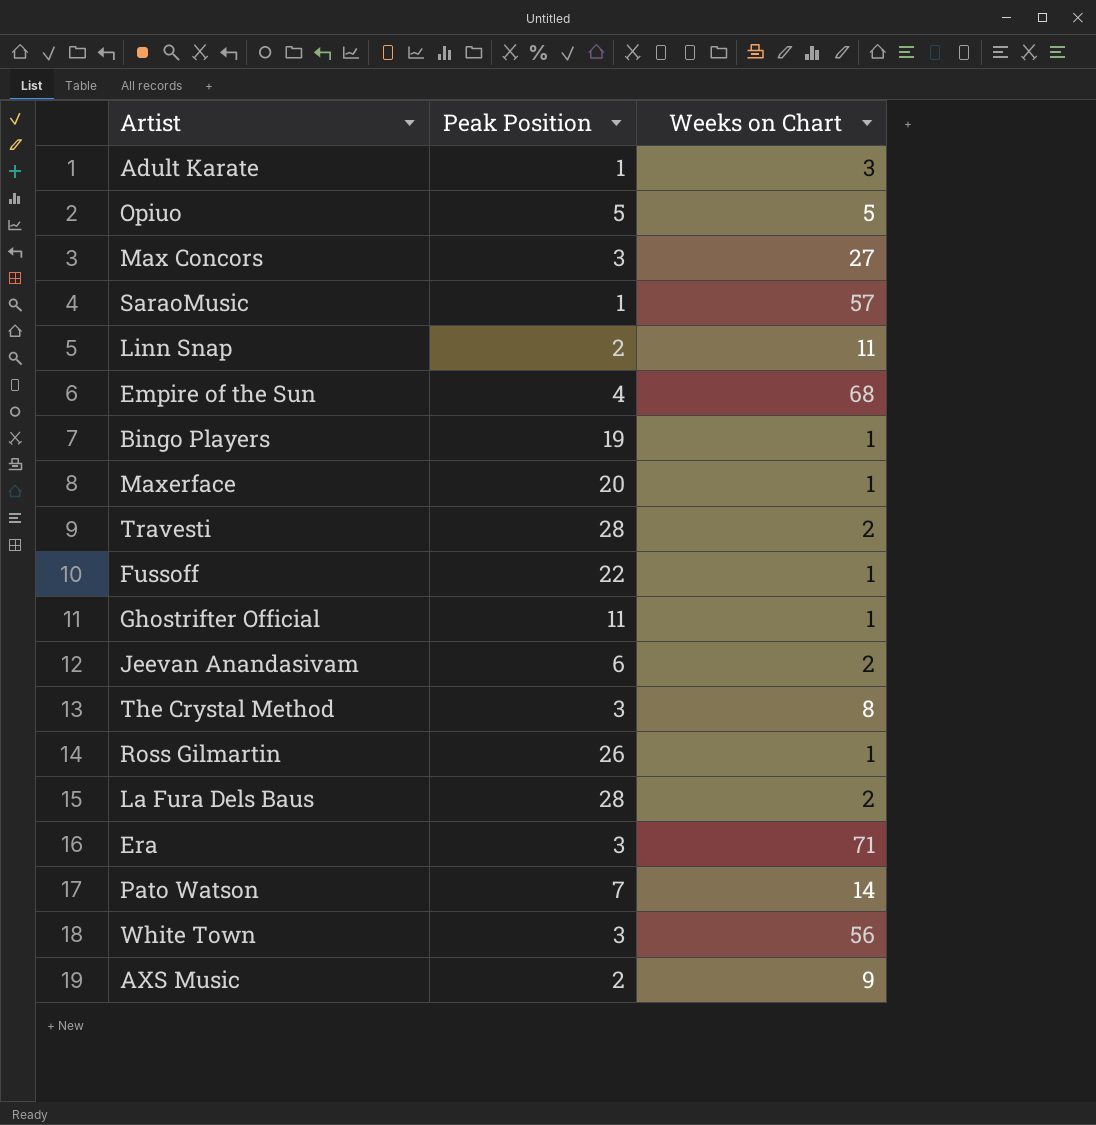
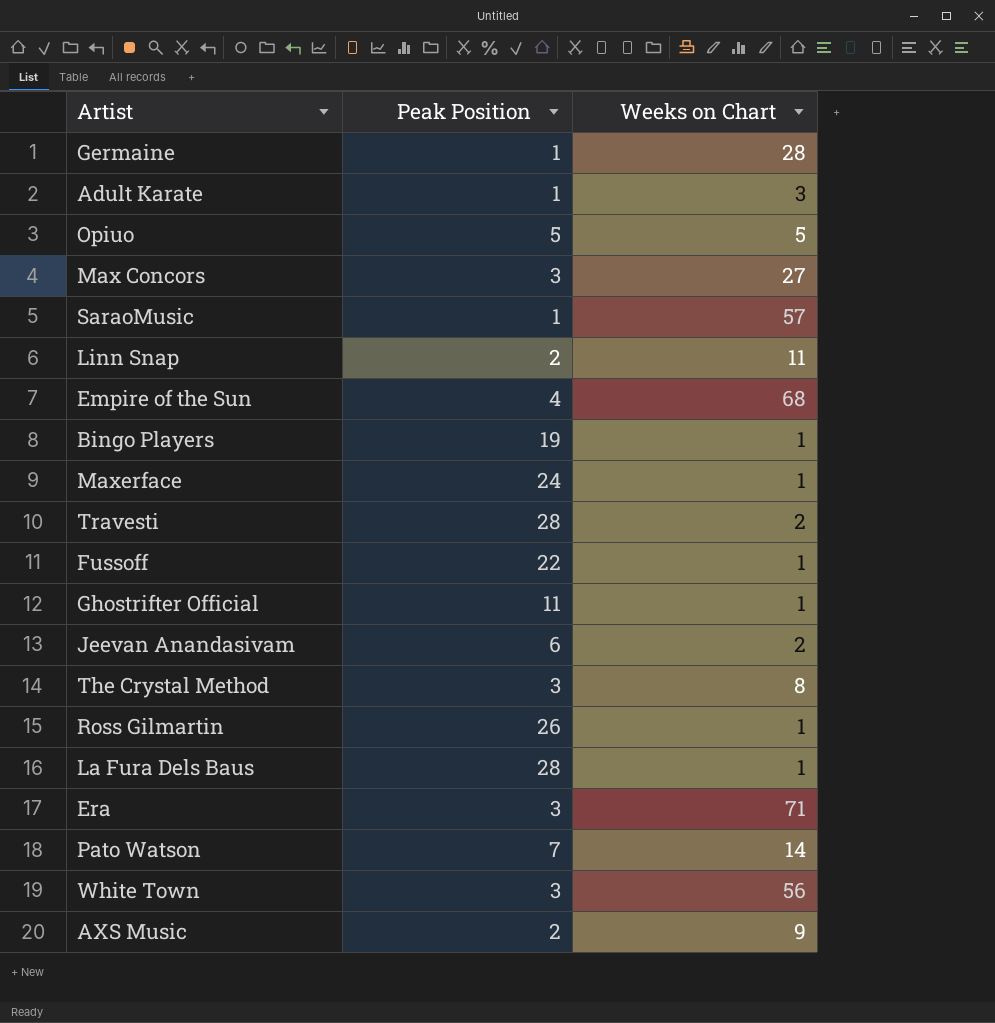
row Germaine: none -> 1 | 28
Maxerface | Peak Position: 20 -> 24
La Fura Dels Baus | Weeks on Chart: 2 -> 1

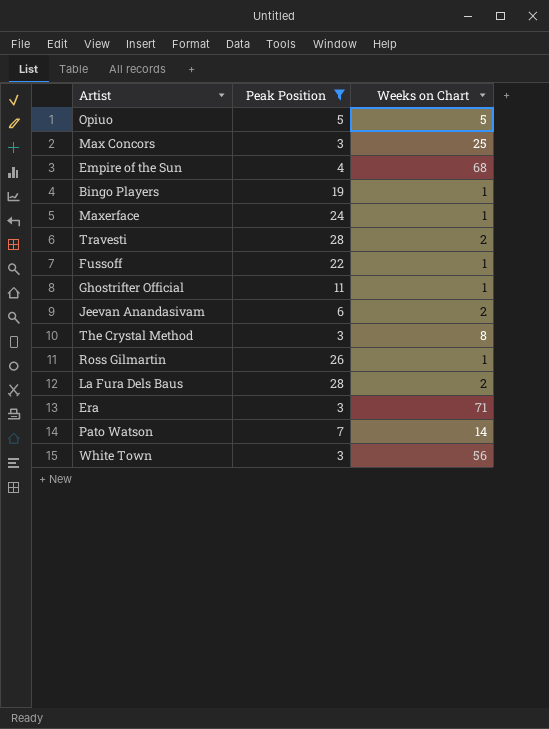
filter: none -> Peak Position >= 3
Max Concors | Weeks on Chart: 27 -> 25
La Fura Dels Baus | Weeks on Chart: 1 -> 2

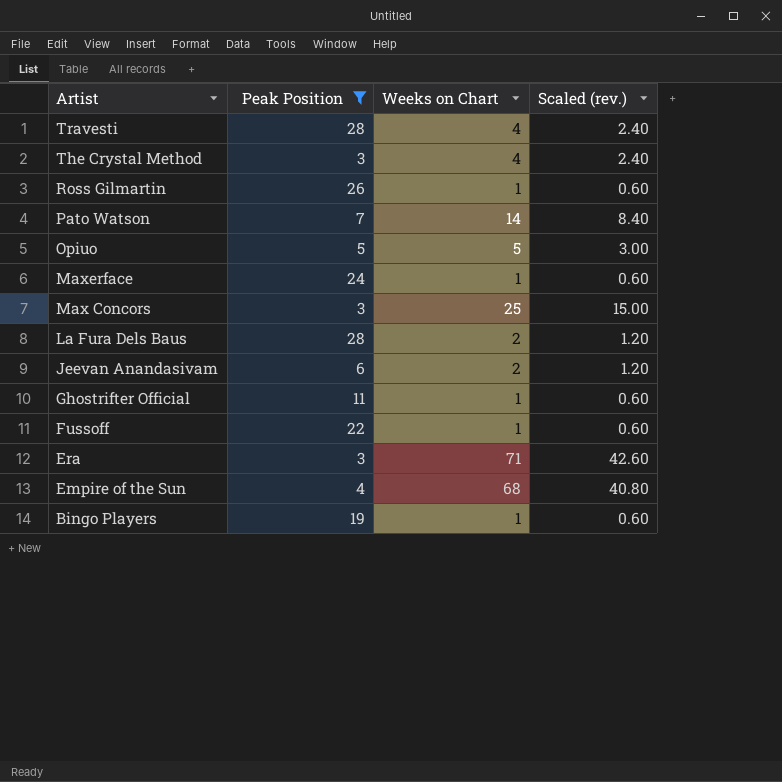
row order: none -> Artist descending
column Scaled (rev.) | formula: none -> [Weeks on Chart] * 0.6
row White Town: 3 | 56 -> none
Travesti | Weeks on Chart: 2 -> 4
The Crystal Method | Weeks on Chart: 8 -> 4

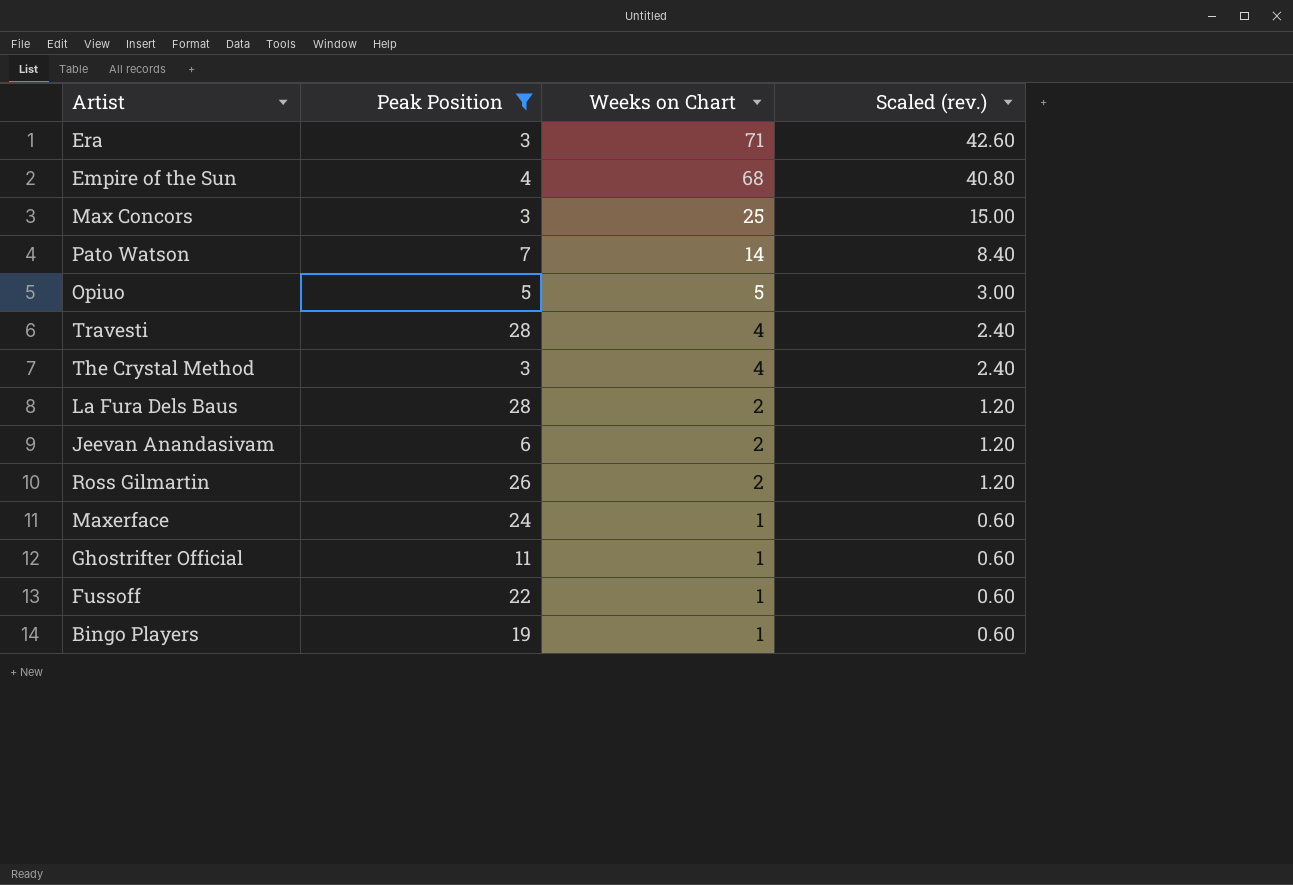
row order: Artist descending -> Weeks on Chart descending
Ross Gilmartin | Weeks on Chart: 1 -> 2
Ross Gilmartin | Scaled (rev.): 0.60 -> 1.20

